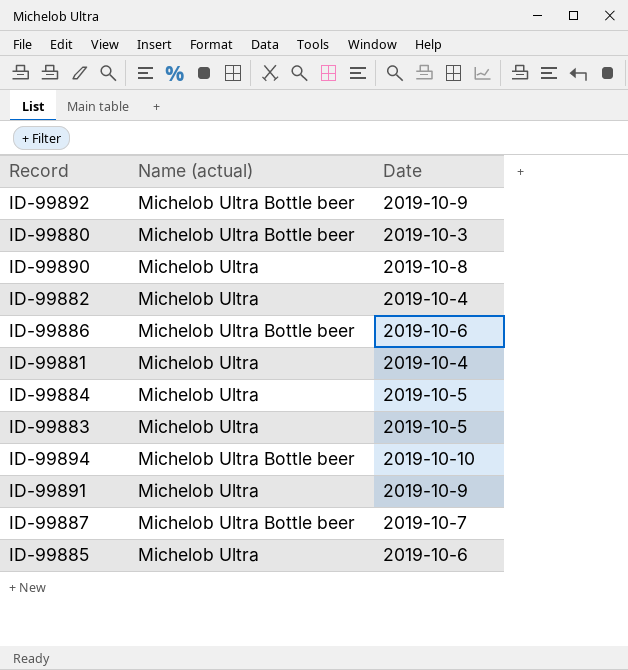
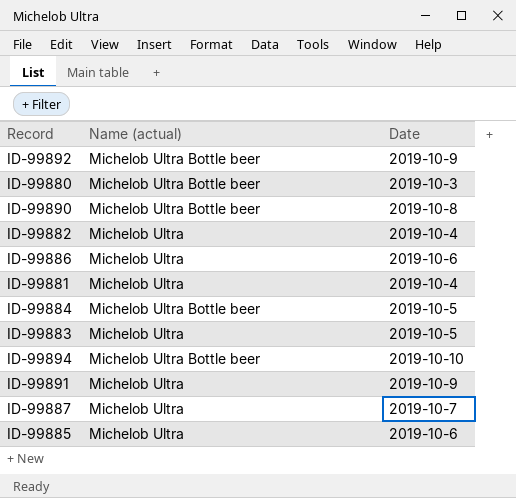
ID-99890 | Name (actual): Michelob Ultra -> Michelob Ultra Bottle beer
ID-99886 | Name (actual): Michelob Ultra Bottle beer -> Michelob Ultra
ID-99884 | Name (actual): Michelob Ultra -> Michelob Ultra Bottle beer
ID-99887 | Name (actual): Michelob Ultra Bottle beer -> Michelob Ultra

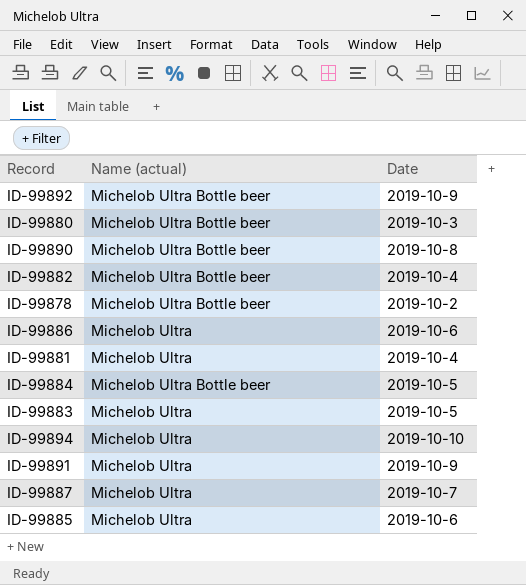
ID-99882 | Name (actual): Michelob Ultra -> Michelob Ultra Bottle beer
row ID-99878: none -> Michelob Ultra Bottle beer | 2019-10-2
ID-99894 | Name (actual): Michelob Ultra Bottle beer -> Michelob Ultra

